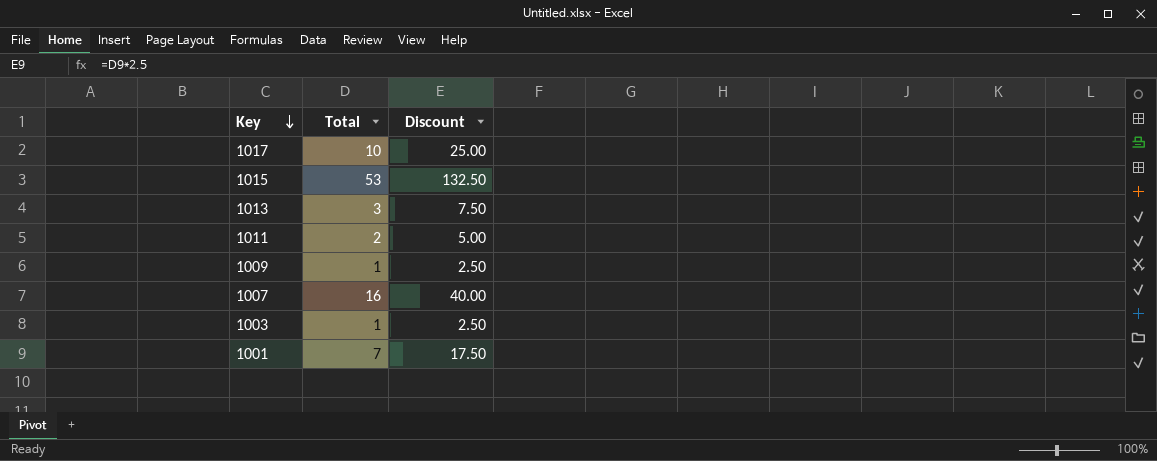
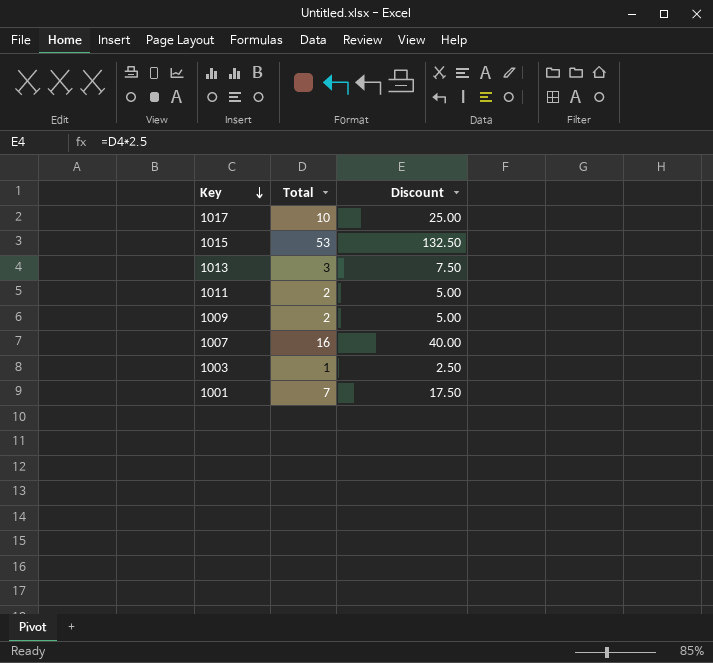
1009 | Total: 1 -> 2
1009 | Discount: 2.50 -> 5.00

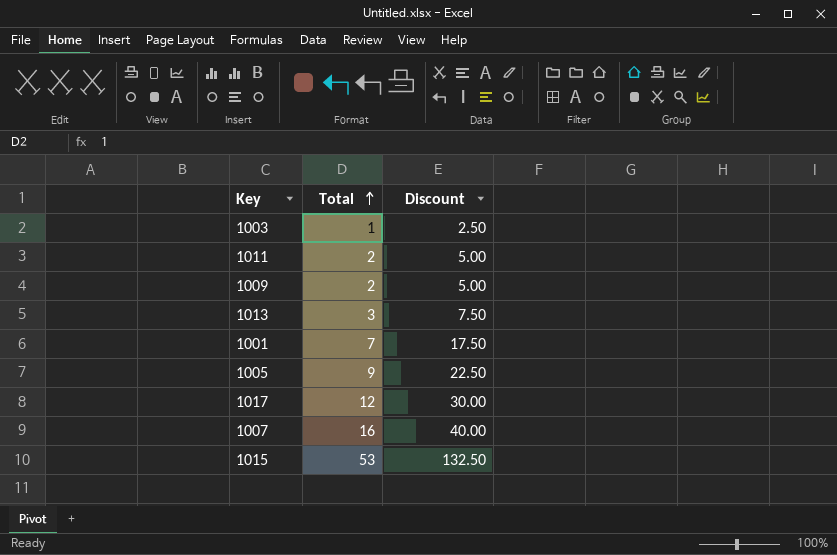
row order: Key descending -> Total ascending
row 1005: none -> 9 | 22.50
1017 | Total: 10 -> 12
1017 | Discount: 25.00 -> 30.00

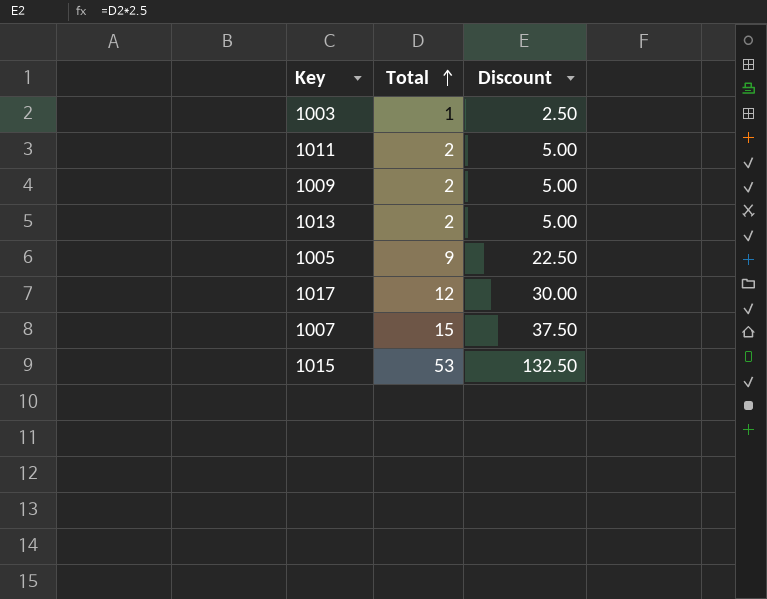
row 1001: 7 | 17.50 -> none
1013 | Total: 3 -> 2
1013 | Discount: 7.50 -> 5.00
1007 | Total: 16 -> 15
1007 | Discount: 40.00 -> 37.50

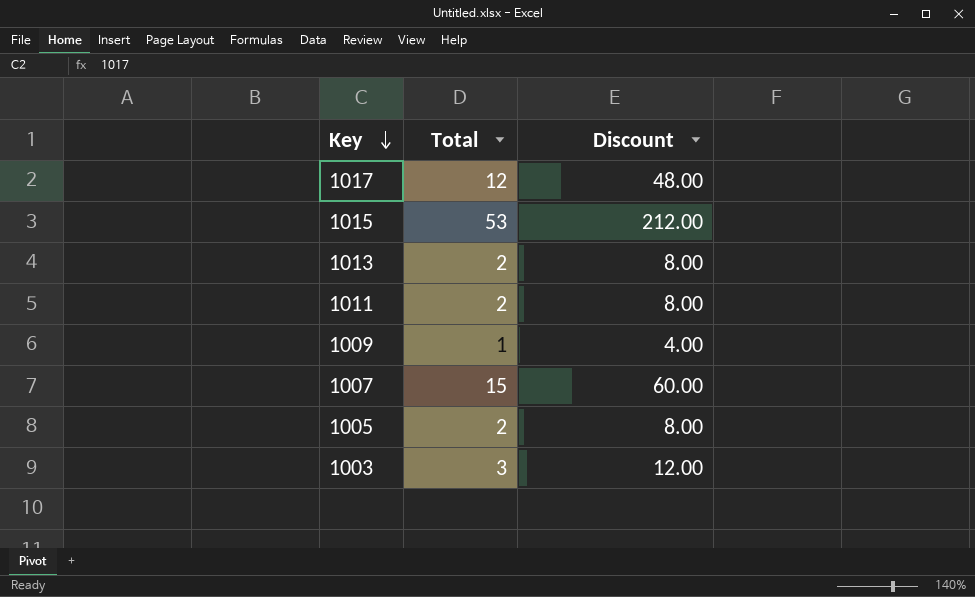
row order: Total ascending -> Key descending
column Discount | formula: [Total] * 2.5 -> [Total] * 4
1009 | Total: 2 -> 1
1005 | Total: 9 -> 2
1003 | Total: 1 -> 3

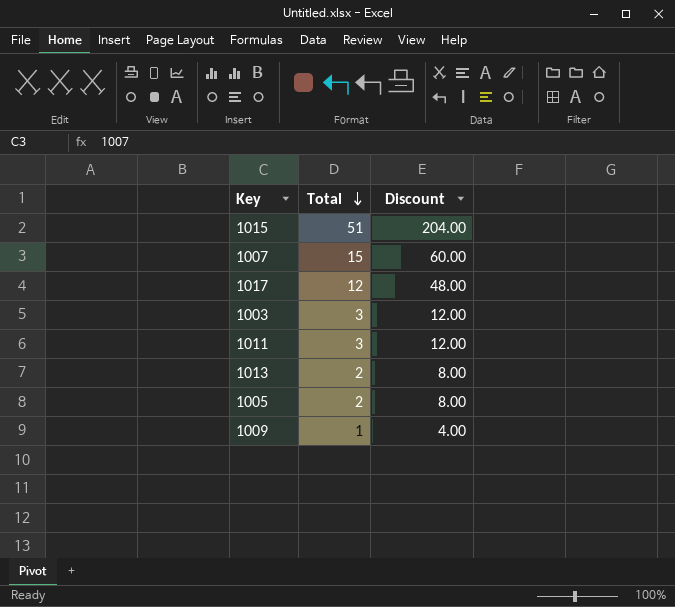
row order: Key descending -> Total descending
1015 | Total: 53 -> 51
1015 | Discount: 212.00 -> 204.00
1011 | Total: 2 -> 3
1011 | Discount: 8.00 -> 12.00

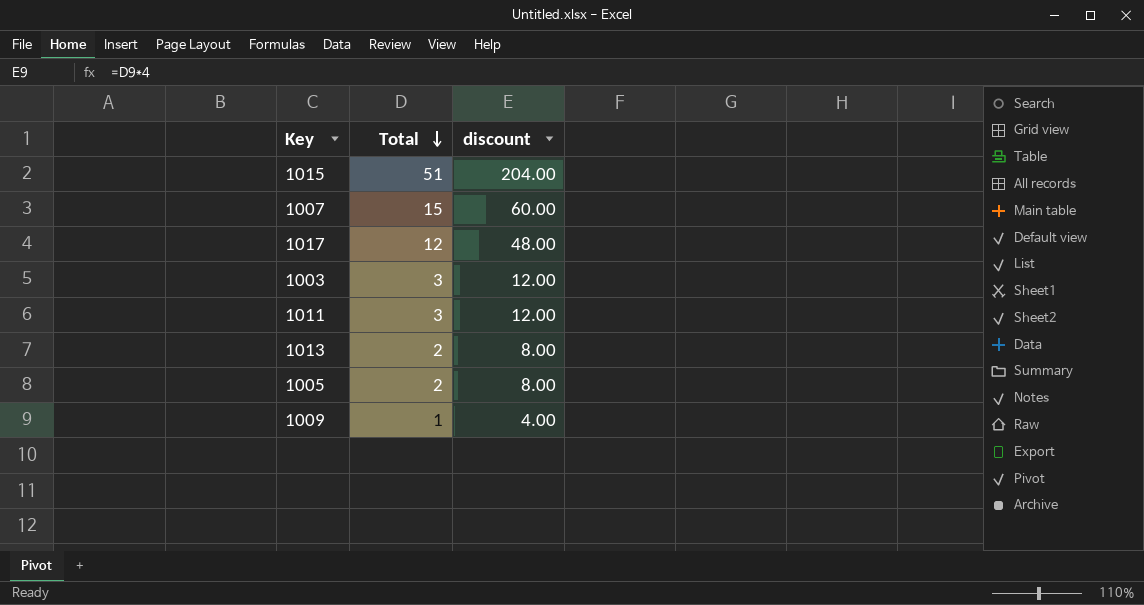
column name: Discount -> discount

